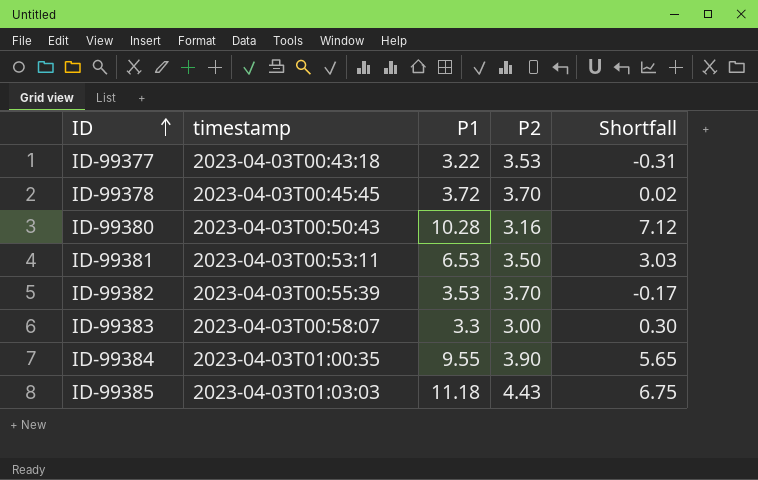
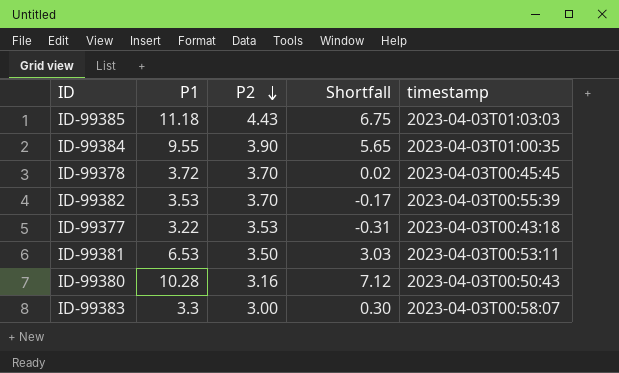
row order: ID ascending -> P2 descending
column timestamp | position: 2 -> 5

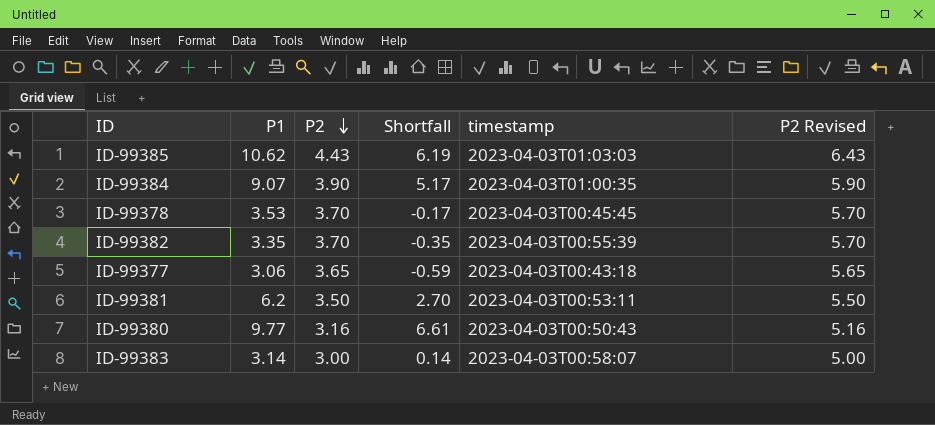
column P2 Revised | formula: none -> [P2] + 2
ID-99385 | P1: 11.18 -> 10.62
ID-99385 | Shortfall: 6.75 -> 6.19
ID-99384 | P1: 9.55 -> 9.07
ID-99384 | Shortfall: 5.65 -> 5.17
ID-99378 | P1: 3.72 -> 3.53
ID-99378 | Shortfall: 0.02 -> -0.17
ID-99382 | P1: 3.53 -> 3.35
ID-99382 | Shortfall: -0.17 -> -0.35
ID-99377 | P1: 3.22 -> 3.06
ID-99377 | P2: 3.53 -> 3.65
ID-99377 | Shortfall: -0.31 -> -0.59
ID-99381 | P1: 6.53 -> 6.2
ID-99381 | Shortfall: 3.03 -> 2.70
ID-99380 | P1: 10.28 -> 9.77
ID-99380 | Shortfall: 7.12 -> 6.61
ID-99383 | P1: 3.3 -> 3.14
ID-99383 | Shortfall: 0.30 -> 0.14

